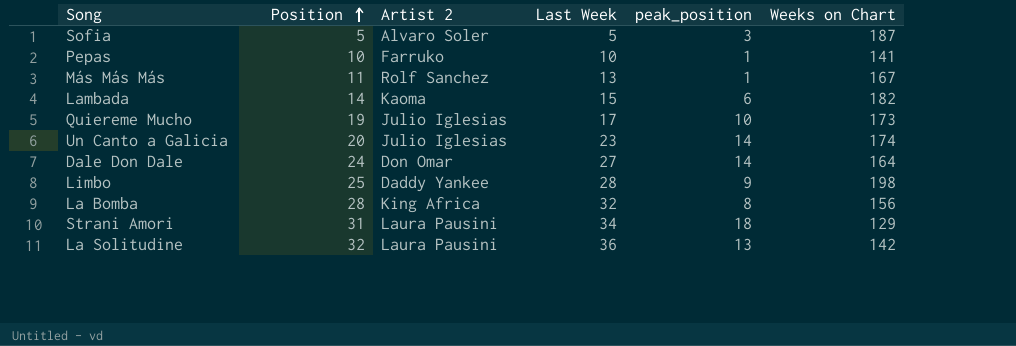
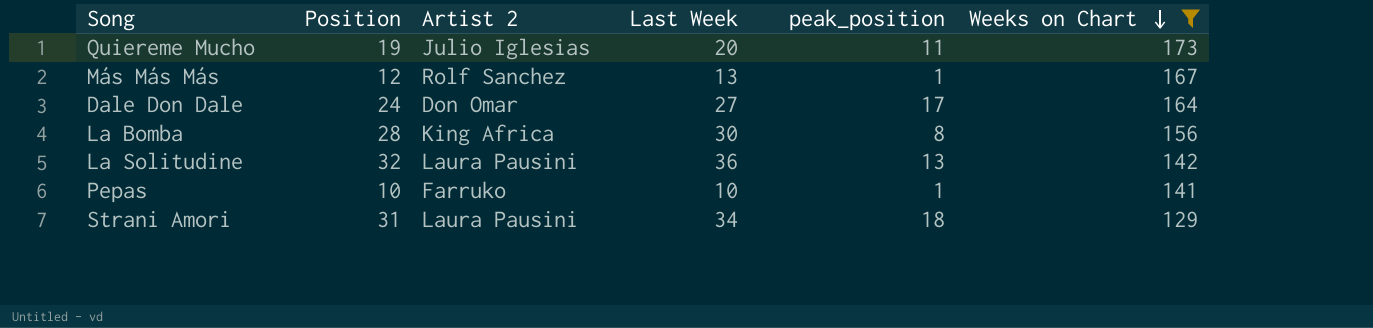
filter: none -> Weeks on Chart <= 173
row order: Position ascending -> Weeks on Chart descending
Quiereme Mucho | Last Week: 17 -> 20
Quiereme Mucho | peak_position: 10 -> 11
Más Más Más | Position: 11 -> 12
Dale Don Dale | peak_position: 14 -> 17
La Bomba | Last Week: 32 -> 30

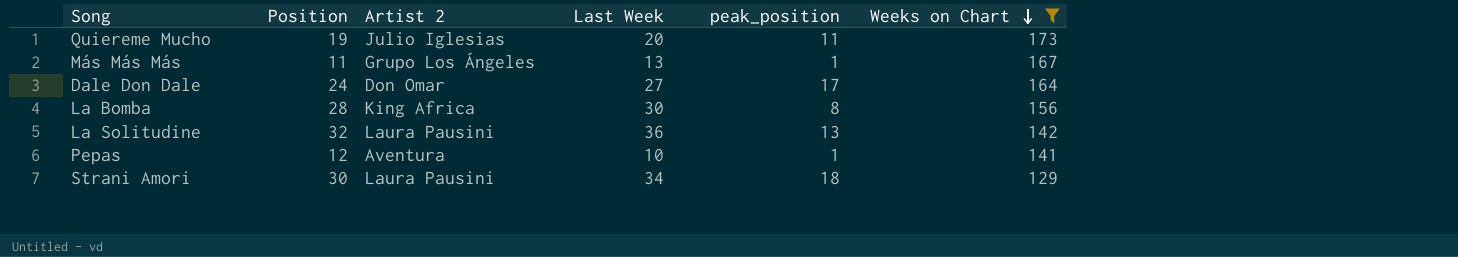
Más Más Más | Position: 12 -> 11
Más Más Más | Artist 2: Rolf Sanchez -> Grupo Los Ángeles
Pepas | Position: 10 -> 12
Pepas | Artist 2: Farruko -> Aventura
Strani Amori | Position: 31 -> 30

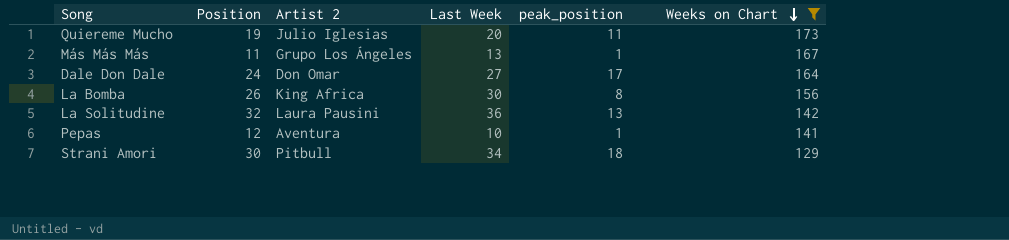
La Bomba | Position: 28 -> 26
Strani Amori | Artist 2: Laura Pausini -> Pitbull

